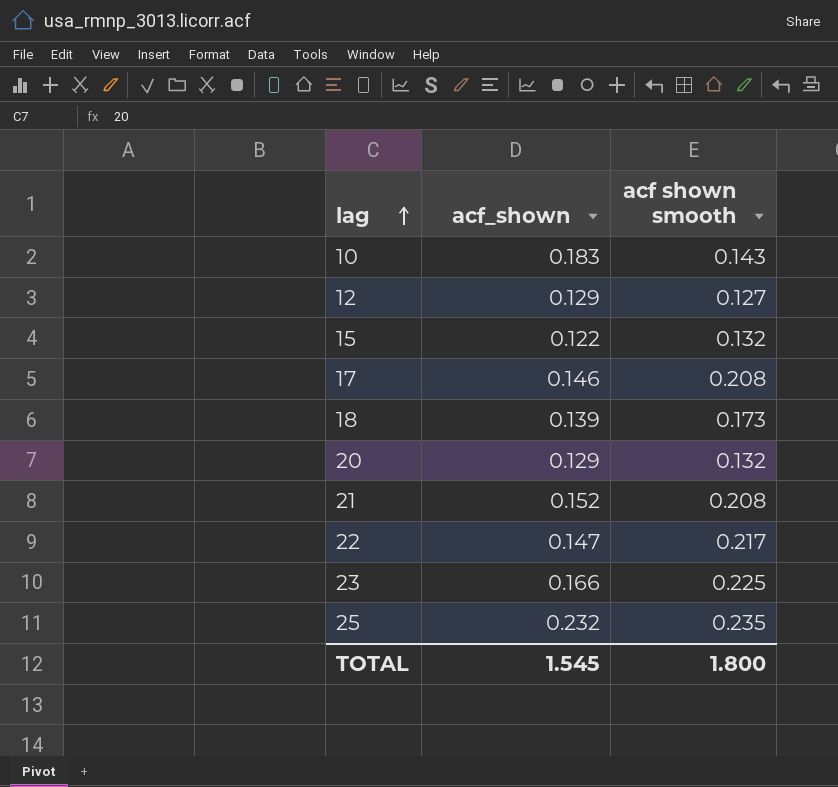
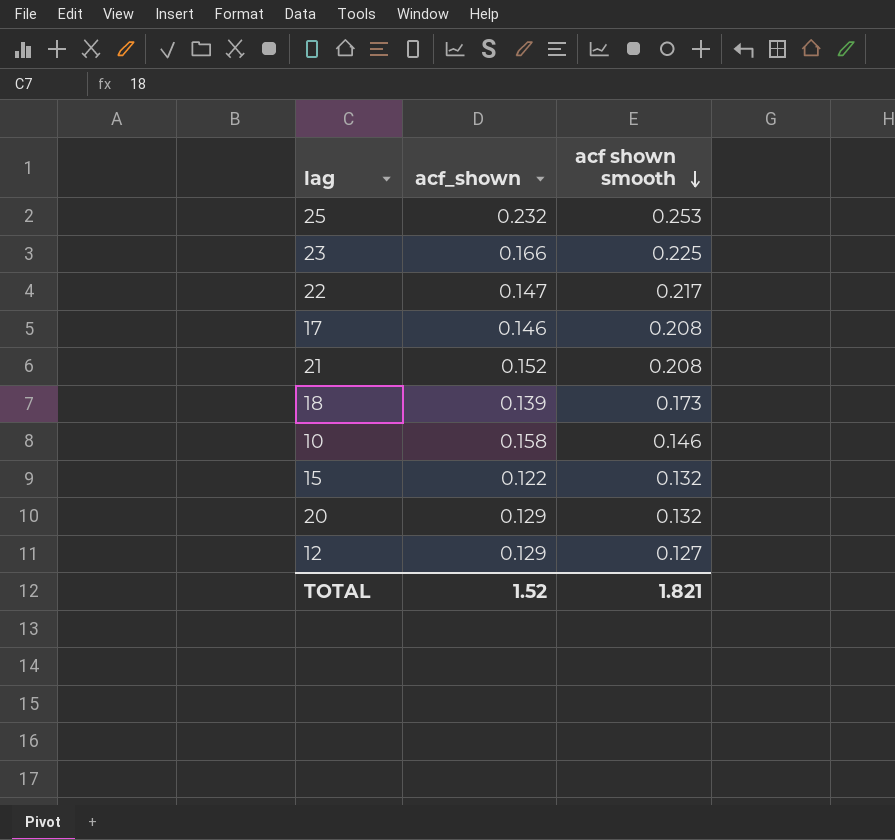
row order: lag ascending -> acf shown smooth descending
25 | acf shown smooth: 0.235 -> 0.253
10 | acf_shown: 0.183 -> 0.158
10 | acf shown smooth: 0.143 -> 0.146
TOTAL | acf_shown: 1.545 -> 1.52
TOTAL | acf shown smooth: 1.800 -> 1.821

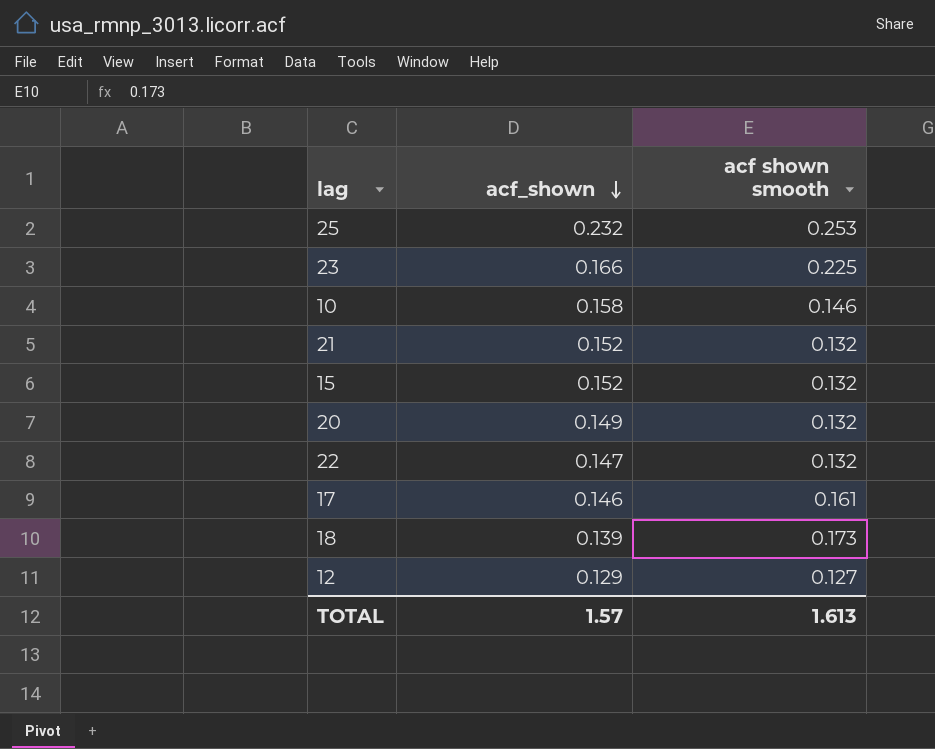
row order: acf shown smooth descending -> acf_shown descending
21 | acf shown smooth: 0.208 -> 0.132
15 | acf_shown: 0.122 -> 0.152
20 | acf_shown: 0.129 -> 0.149
22 | acf shown smooth: 0.217 -> 0.132
17 | acf shown smooth: 0.208 -> 0.161
TOTAL | acf_shown: 1.52 -> 1.57
TOTAL | acf shown smooth: 1.821 -> 1.613

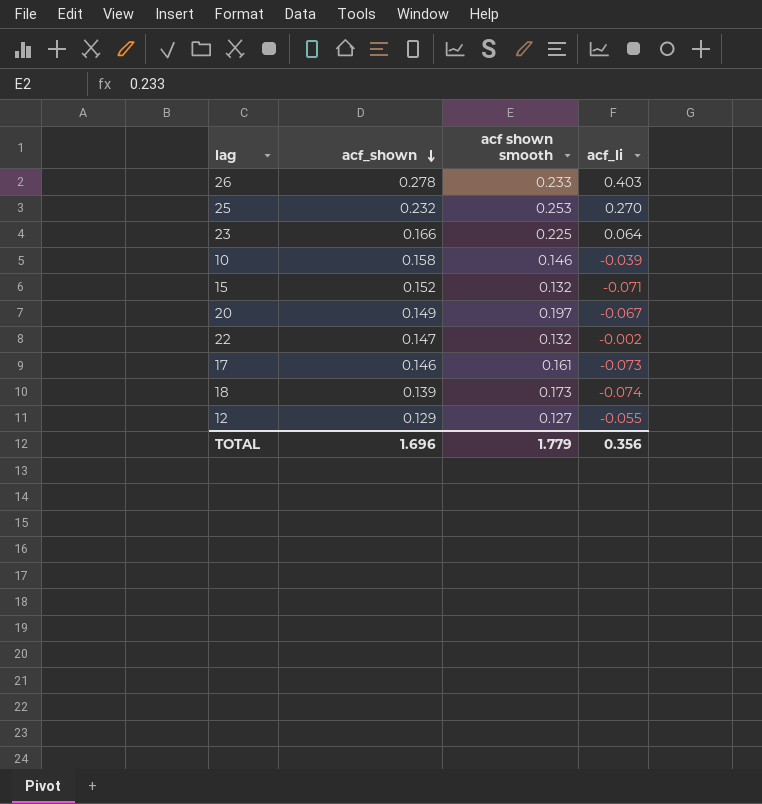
column acf_li | position: none -> 4
row 21: 0.152 | 0.132 -> none
row 26: none -> 0.278 | 0.233 | 0.403
20 | acf shown smooth: 0.132 -> 0.197
TOTAL | acf_shown: 1.57 -> 1.696
TOTAL | acf shown smooth: 1.613 -> 1.779

